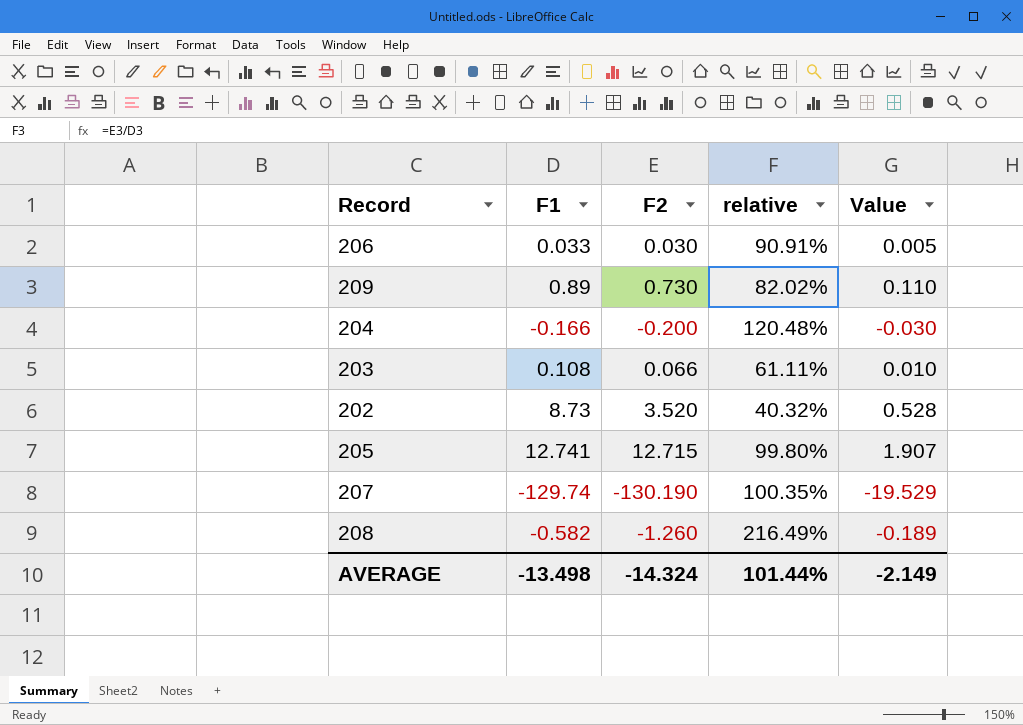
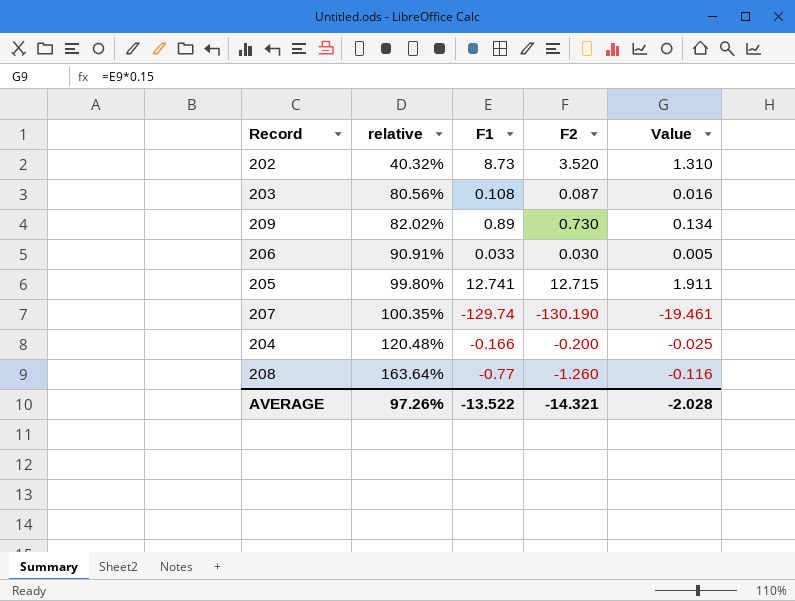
row order: none -> relative ascending
column relative | position: 4 -> 2
column Value | formula: [F2] * 0.15 -> [F1] * 0.15
203 | relative: 61.11% -> 80.56%
203 | F2: 0.066 -> 0.087
208 | relative: 216.49% -> 163.64%
208 | F1: -0.582 -> -0.77
AVERAGE | relative: 101.44% -> 97.26%
AVERAGE | F1: -13.498 -> -13.522
AVERAGE | F2: -14.324 -> -14.321
AVERAGE | Value: -2.149 -> -2.028

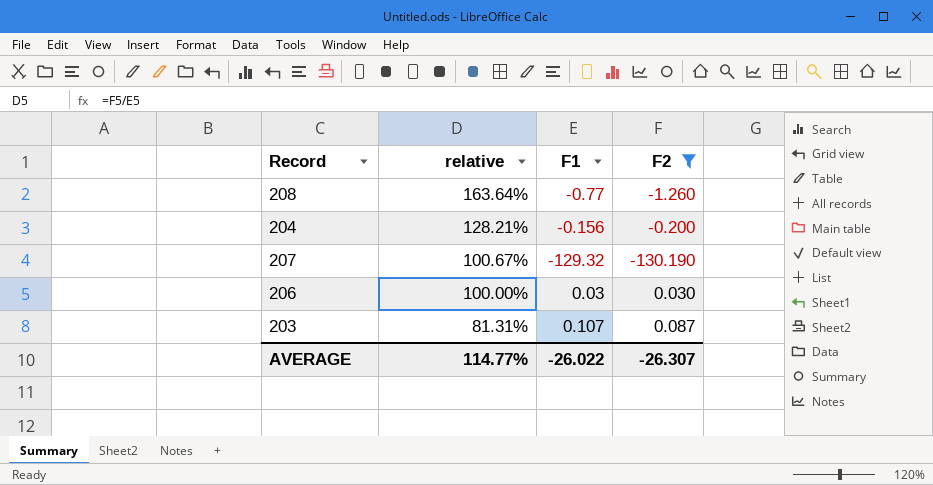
filter: none -> F2 <= 0.087
row order: relative ascending -> relative descending
column Value | formula: [F1] * 0.15 -> none
204 | relative: 120.48% -> 128.21%
204 | F1: -0.166 -> -0.156
207 | relative: 100.35% -> 100.67%
207 | F1: -129.74 -> -129.32
206 | relative: 90.91% -> 100.00%
206 | F1: 0.033 -> 0.03
203 | relative: 80.56% -> 81.31%
203 | F1: 0.108 -> 0.107
AVERAGE | relative: 97.26% -> 114.77%
AVERAGE | F1: -13.522 -> -26.022
AVERAGE | F2: -14.321 -> -26.307

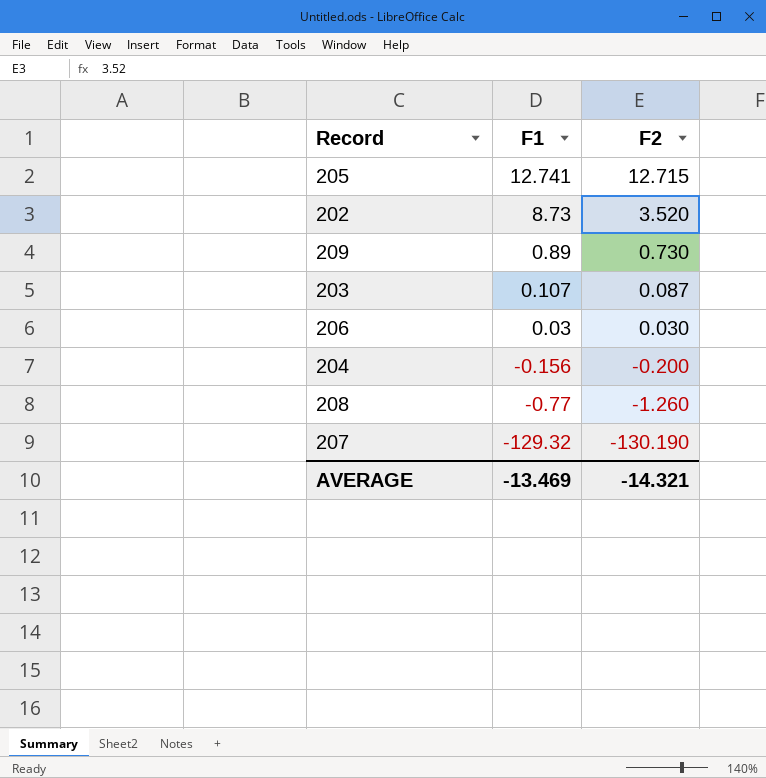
filter: F2 <= 0.087 -> none
row order: relative descending -> F1 descending
column relative | formula: [F2] / [F1] -> none
AVERAGE | F1: -26.022 -> -13.469
AVERAGE | F2: -26.307 -> -14.321

